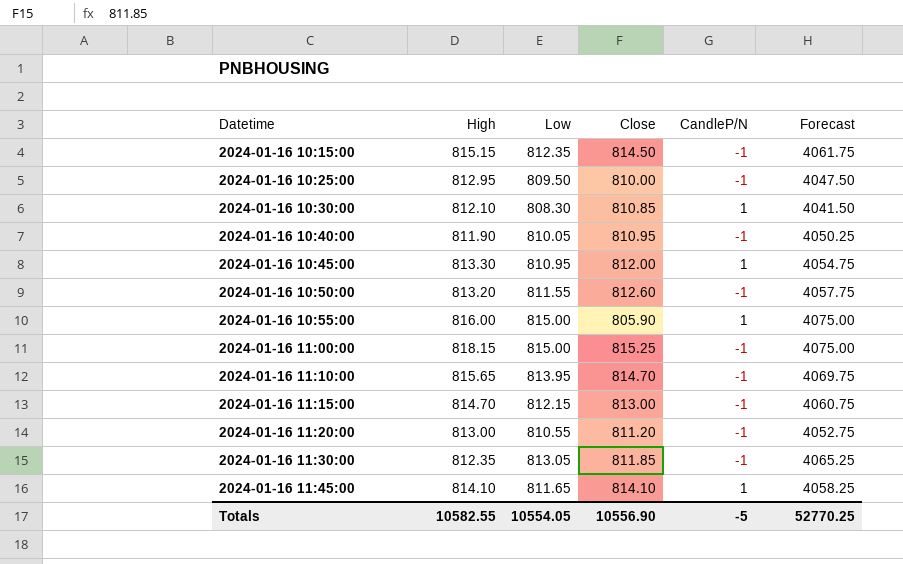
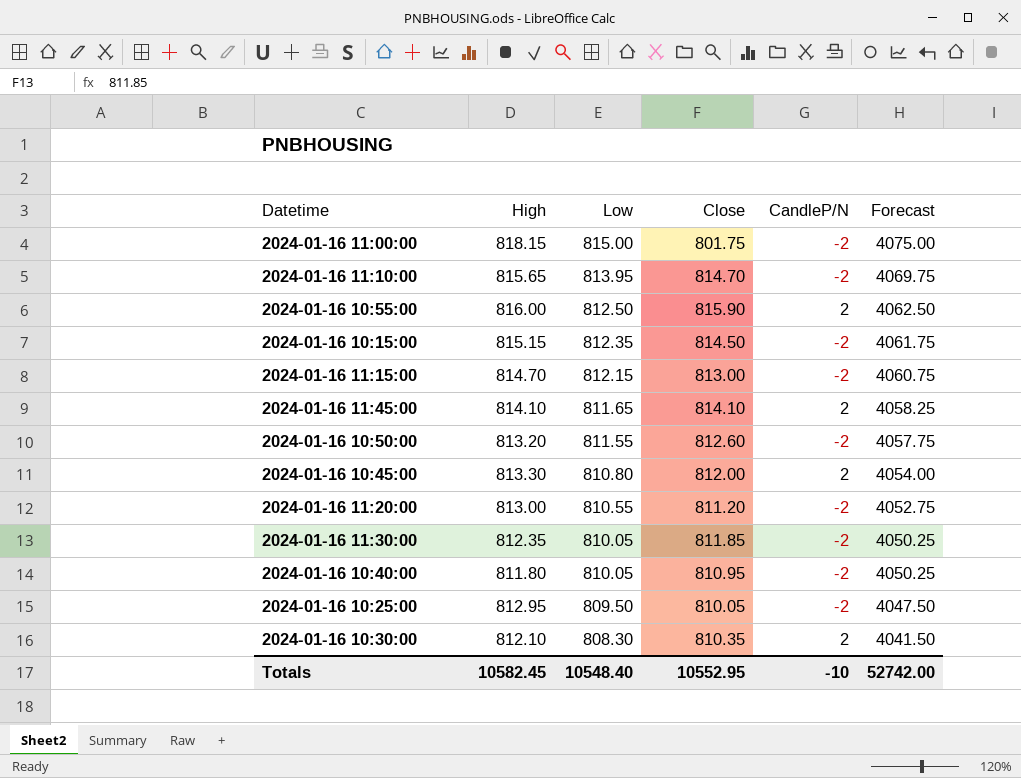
row order: Datetime ascending -> Low descending
2024-01-16 11:00:00 | Close: 815.25 -> 801.75
2024-01-16 11:00:00 | CandleP/N: -1 -> -2
2024-01-16 11:10:00 | CandleP/N: -1 -> -2
2024-01-16 10:55:00 | Low: 815.00 -> 812.50
2024-01-16 10:55:00 | Close: 805.90 -> 815.90
2024-01-16 10:55:00 | CandleP/N: 1 -> 2
2024-01-16 10:55:00 | Forecast: 4075.00 -> 4062.50
2024-01-16 10:15:00 | CandleP/N: -1 -> -2
2024-01-16 11:15:00 | CandleP/N: -1 -> -2
2024-01-16 11:45:00 | CandleP/N: 1 -> 2
2024-01-16 10:50:00 | CandleP/N: -1 -> -2
2024-01-16 10:45:00 | Low: 810.95 -> 810.80
2024-01-16 10:45:00 | CandleP/N: 1 -> 2
2024-01-16 10:45:00 | Forecast: 4054.75 -> 4054.00
2024-01-16 11:20:00 | CandleP/N: -1 -> -2
2024-01-16 11:30:00 | Low: 813.05 -> 810.05
2024-01-16 11:30:00 | CandleP/N: -1 -> -2
2024-01-16 11:30:00 | Forecast: 4065.25 -> 4050.25
2024-01-16 10:40:00 | High: 811.90 -> 811.80
2024-01-16 10:40:00 | CandleP/N: -1 -> -2
2024-01-16 10:25:00 | Close: 810.00 -> 810.05
2024-01-16 10:25:00 | CandleP/N: -1 -> -2
2024-01-16 10:30:00 | Close: 810.85 -> 810.35
2024-01-16 10:30:00 | CandleP/N: 1 -> 2
Totals | High: 10582.55 -> 10582.45
Totals | Low: 10554.05 -> 10548.40
Totals | Close: 10556.90 -> 10552.95
Totals | CandleP/N: -5 -> -10
Totals | Forecast: 52770.25 -> 52742.00

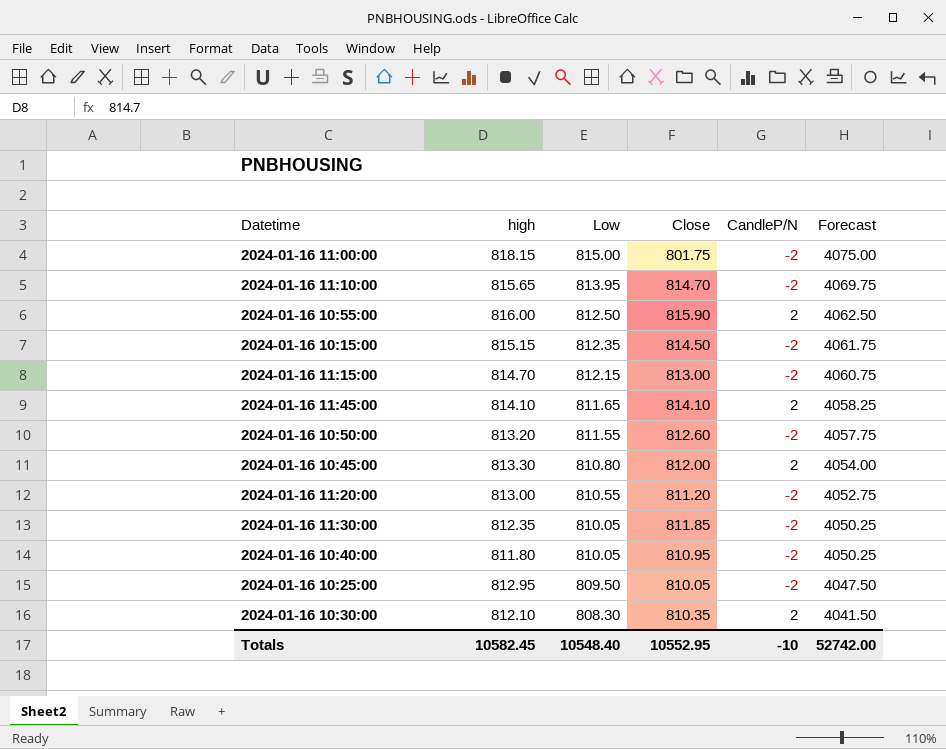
column name: High -> high

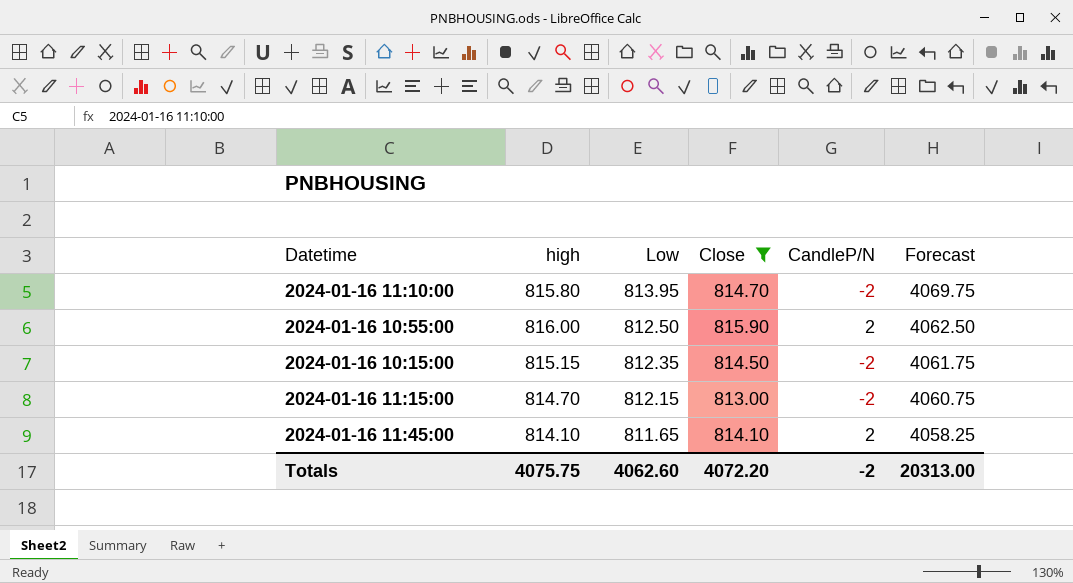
filter: none -> Close >= 813.00
2024-01-16 11:10:00 | high: 815.65 -> 815.80
Totals | high: 10582.45 -> 4075.75
Totals | Low: 10548.40 -> 4062.60
Totals | Close: 10552.95 -> 4072.20
Totals | CandleP/N: -10 -> -2
Totals | Forecast: 52742.00 -> 20313.00

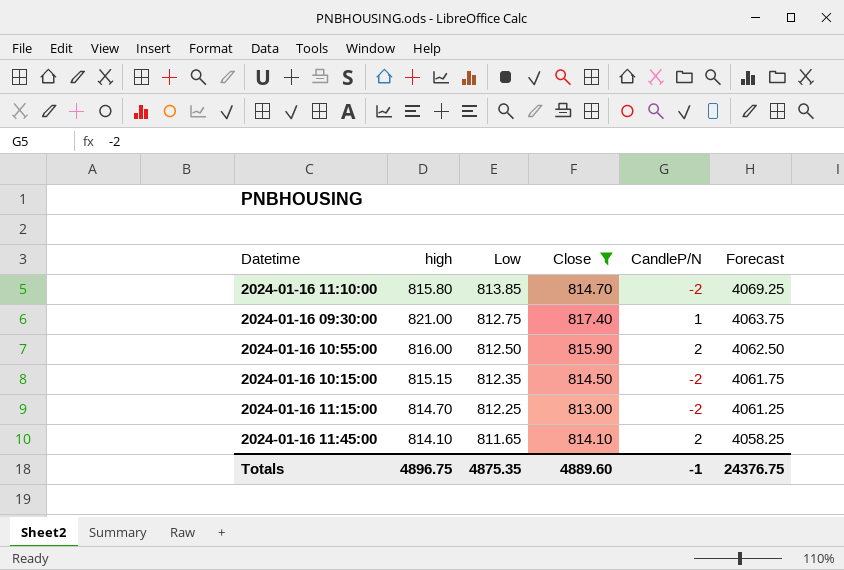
2024-01-16 11:10:00 | Low: 813.95 -> 813.85
2024-01-16 11:10:00 | Forecast: 4069.75 -> 4069.25
row 2024-01-16 09:30:00: none -> 821.00 | 812.75 | 817.40 | 1 | 4063.75
2024-01-16 11:15:00 | Low: 812.15 -> 812.25
2024-01-16 11:15:00 | Forecast: 4060.75 -> 4061.25
Totals | high: 4075.75 -> 4896.75
Totals | Low: 4062.60 -> 4875.35
Totals | Close: 4072.20 -> 4889.60
Totals | CandleP/N: -2 -> -1
Totals | Forecast: 20313.00 -> 24376.75

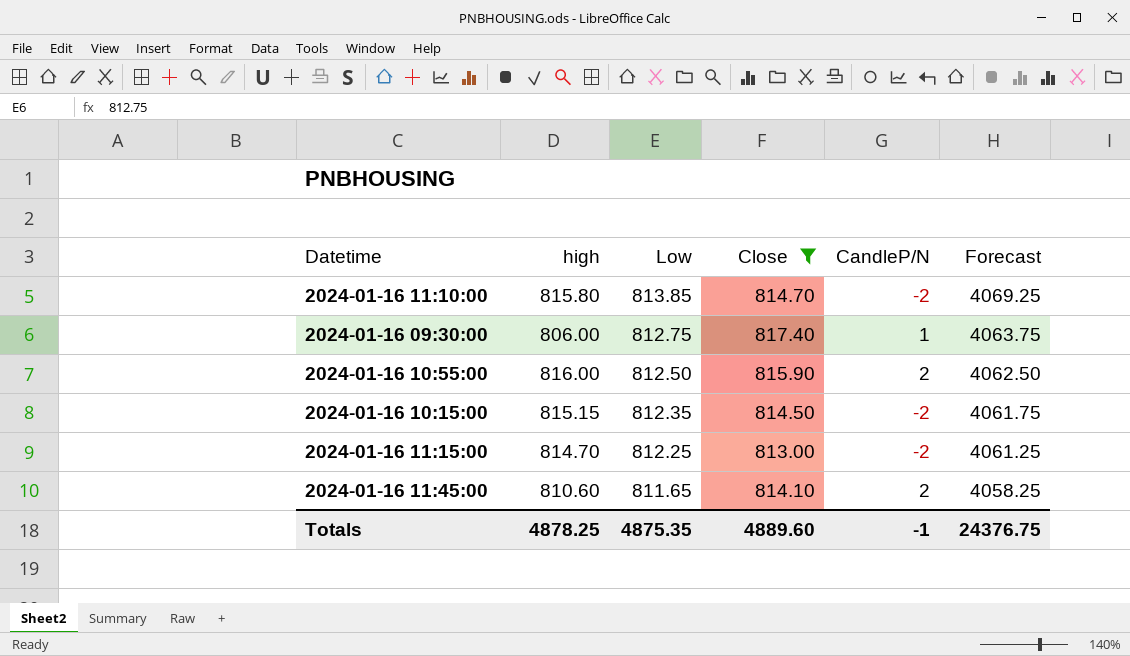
2024-01-16 09:30:00 | high: 821.00 -> 806.00
2024-01-16 11:45:00 | high: 814.10 -> 810.60
Totals | high: 4896.75 -> 4878.25

